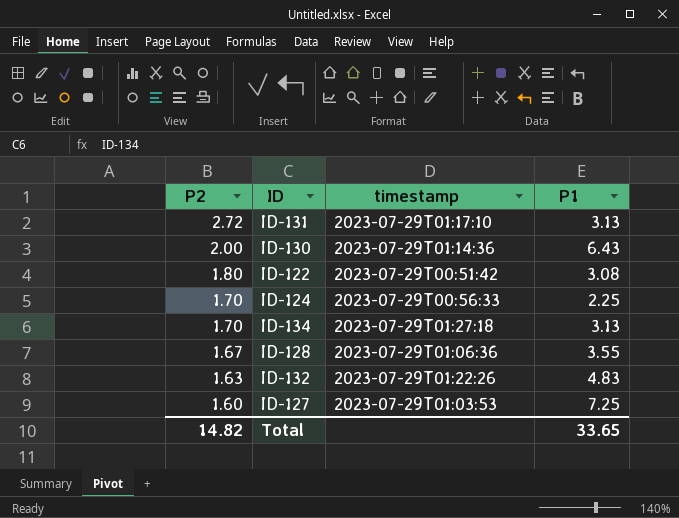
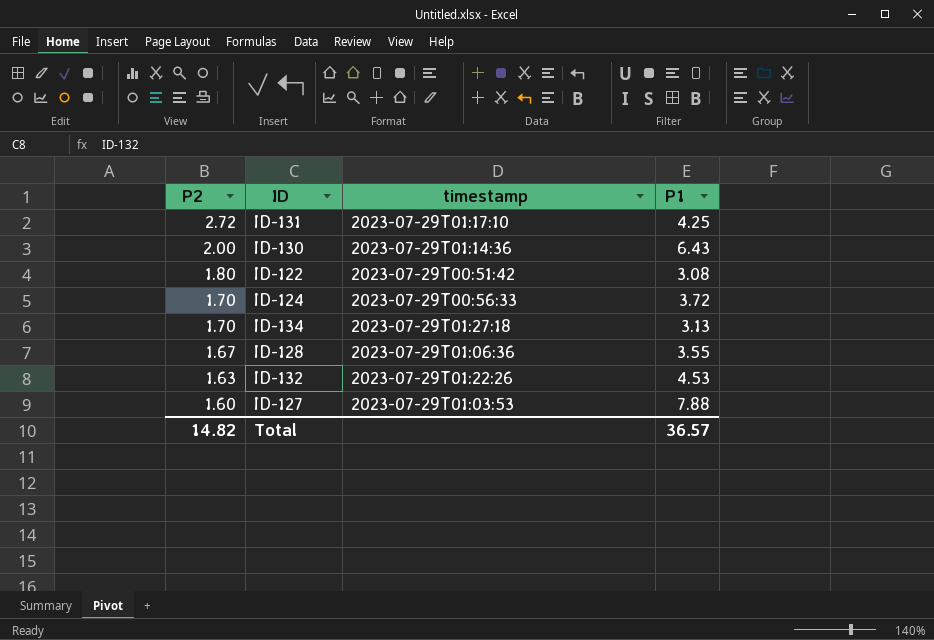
ID-131 | P1: 3.13 -> 4.25
ID-124 | P1: 2.25 -> 3.72
ID-132 | P1: 4.83 -> 4.53
ID-127 | P1: 7.25 -> 7.88
Total | P1: 33.65 -> 36.57

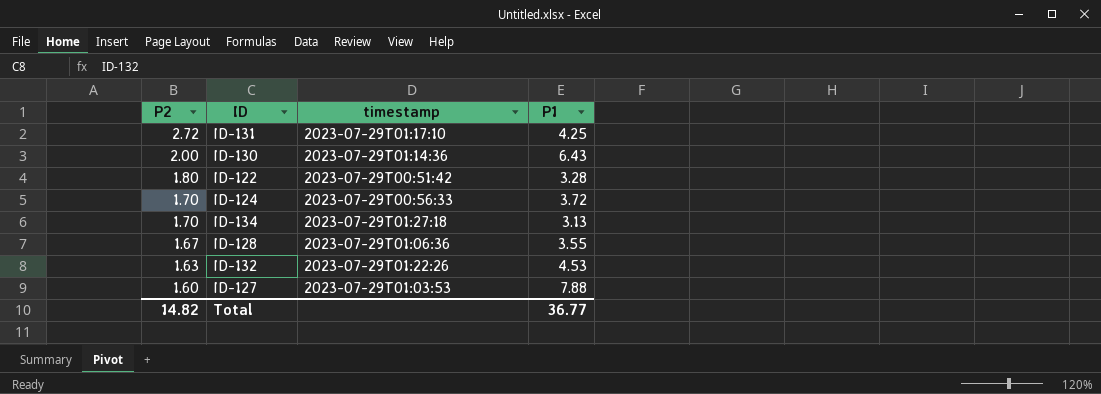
ID-122 | P1: 3.08 -> 3.28
Total | P1: 36.57 -> 36.77

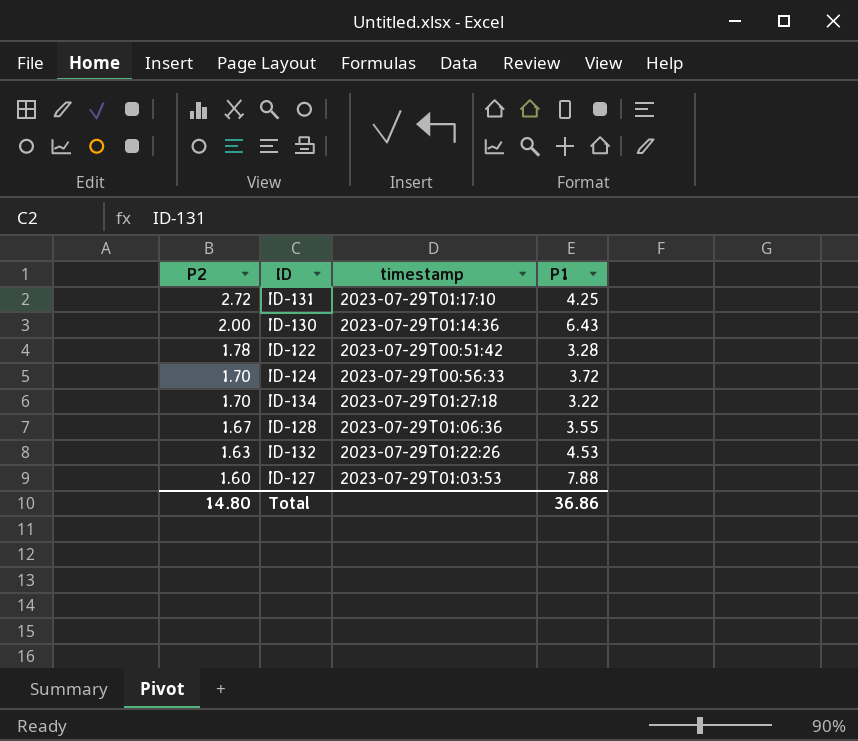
ID-122 | P2: 1.80 -> 1.78
ID-134 | P1: 3.13 -> 3.22
Total | P2: 14.82 -> 14.80
Total | P1: 36.77 -> 36.86

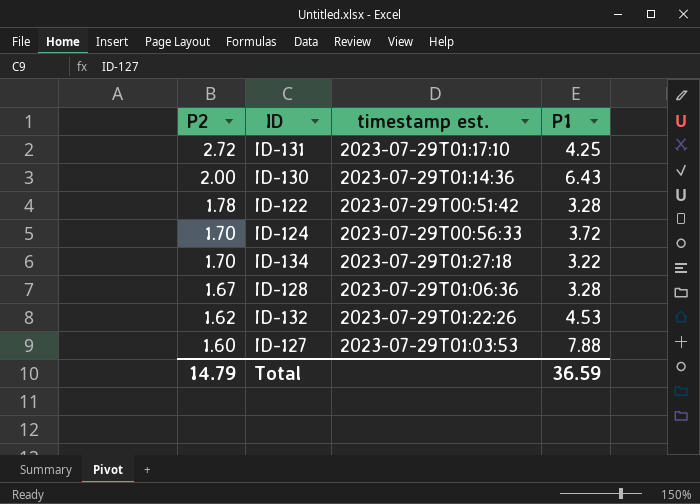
column name: timestamp -> timestamp est.
ID-128 | P1: 3.55 -> 3.28
ID-132 | P2: 1.63 -> 1.62
Total | P2: 14.80 -> 14.79
Total | P1: 36.86 -> 36.59

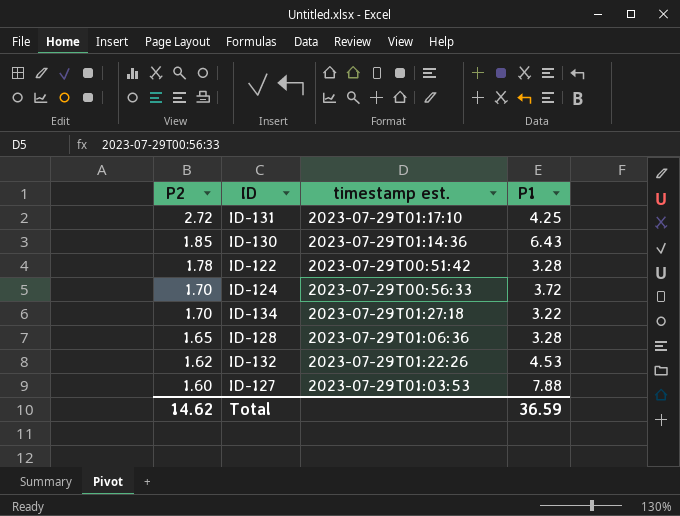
ID-130 | P2: 2.00 -> 1.85
ID-128 | P2: 1.67 -> 1.65
Total | P2: 14.79 -> 14.62

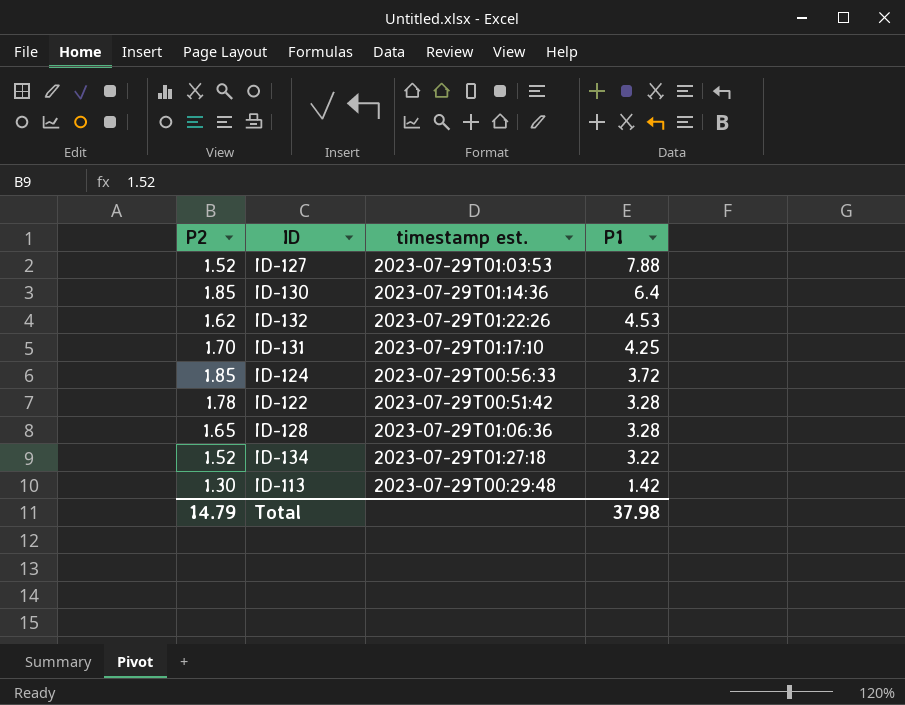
row order: P2 descending -> P1 descending
ID-127 | P2: 1.60 -> 1.52
ID-130 | P1: 6.43 -> 6.4
ID-131 | P2: 2.72 -> 1.70
ID-124 | P2: 1.70 -> 1.85
ID-134 | P2: 1.70 -> 1.52
row ID-113: none -> 1.30 | 2023-07-29T00:29:48 | 1.42
Total | P2: 14.62 -> 14.79
Total | P1: 36.59 -> 37.98

